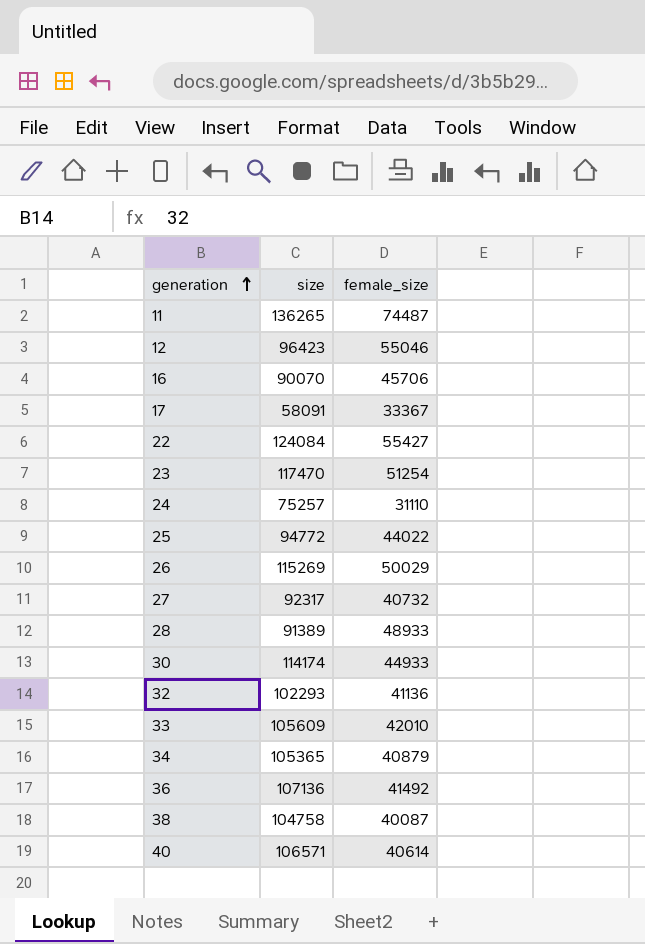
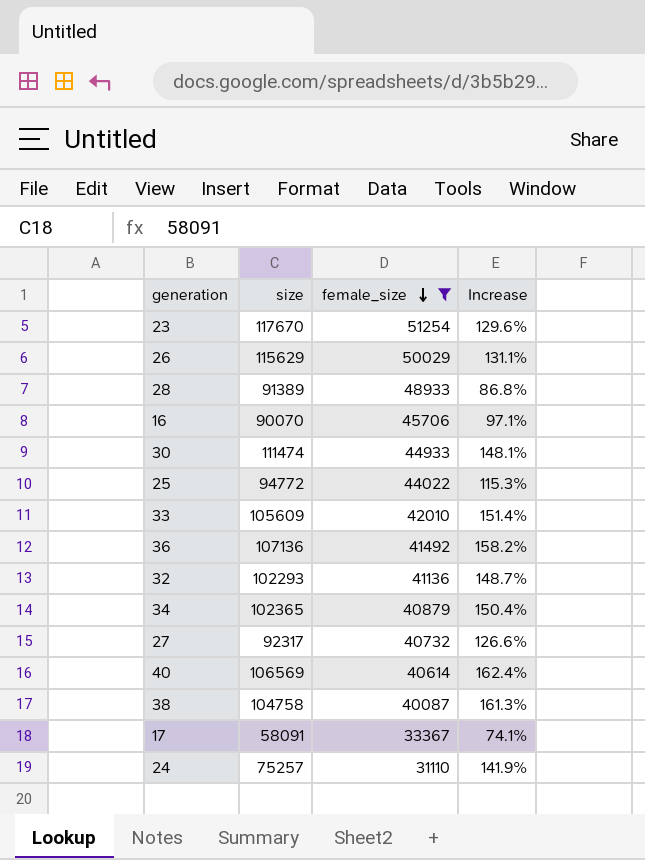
filter: none -> female_size <= 51254
row order: generation ascending -> female_size descending
column Increase | formula: none -> ([size] - [female_size]) / [female_size]
23 | size: 117470 -> 117670
26 | size: 115269 -> 115629
30 | size: 114174 -> 111474
34 | size: 105365 -> 102365
40 | size: 106571 -> 106569

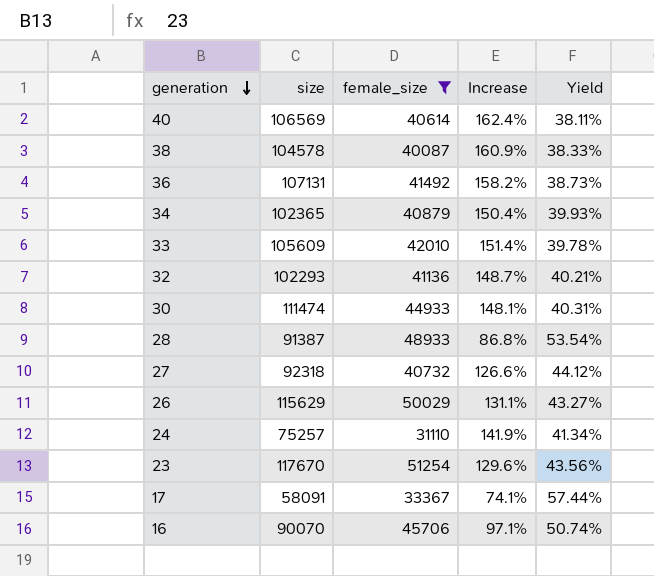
row order: female_size descending -> generation descending
column Yield | formula: none -> [female_size] / [size]
row 25: 94772 | 44022 | 115.3% -> none
38 | size: 104758 -> 104578
38 | Increase: 161.3% -> 160.9%
36 | size: 107136 -> 107131
28 | size: 91389 -> 91387
27 | size: 92317 -> 92318

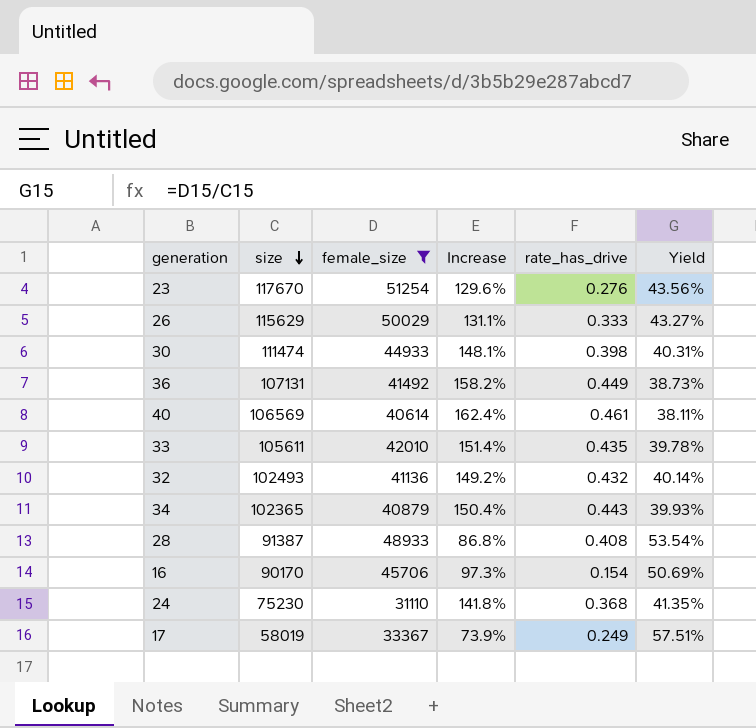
row order: generation descending -> size descending
column rate_has_drive | position: none -> 5
row 38: 104578 | 40087 | 160.9% | 38.33% -> none
row 27: 92318 | 40732 | 126.6% | 44.12% -> none
33 | size: 105609 -> 105611
32 | size: 102293 -> 102493
32 | Increase: 148.7% -> 149.2%
32 | Yield: 40.21% -> 40.14%
16 | size: 90070 -> 90170
16 | Increase: 97.1% -> 97.3%
16 | Yield: 50.74% -> 50.69%
24 | size: 75257 -> 75230
24 | Increase: 141.9% -> 141.8%
24 | Yield: 41.34% -> 41.35%
17 | size: 58091 -> 58019
17 | Increase: 74.1% -> 73.9%
17 | Yield: 57.44% -> 57.51%

